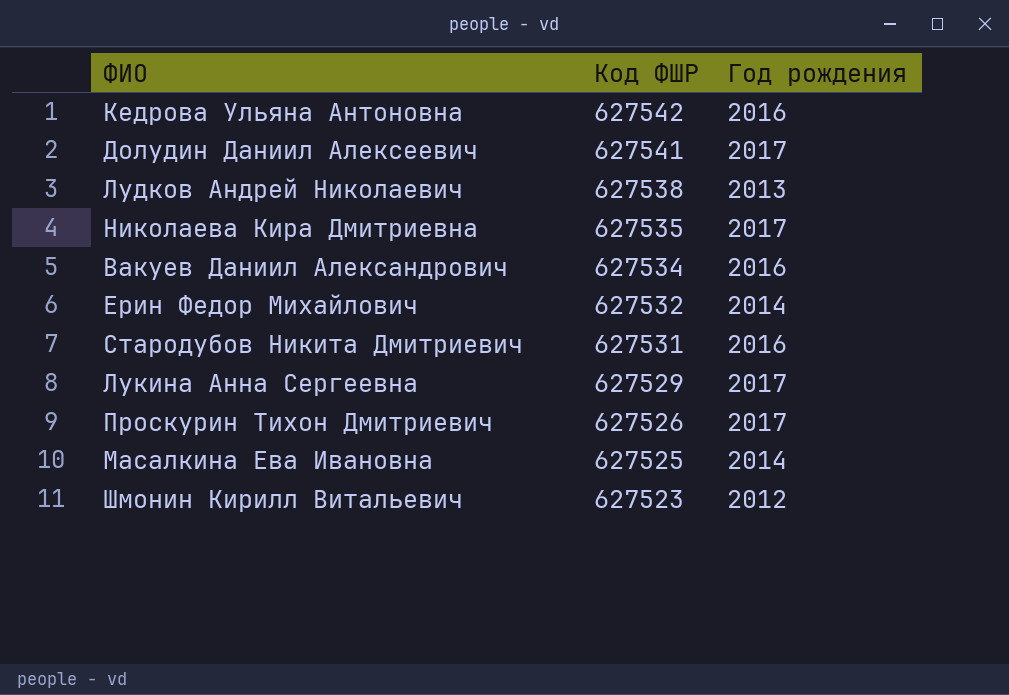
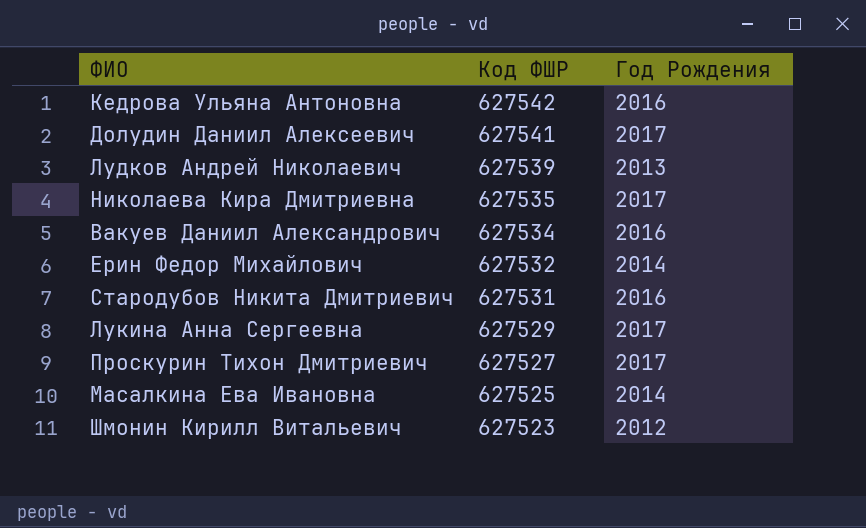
column name: Год рождения -> Год Рождения
Лудков Андрей Николаевич | Код ФШР: 627538 -> 627539
Проскурин Тихон Дмитриевич | Код ФШР: 627526 -> 627527

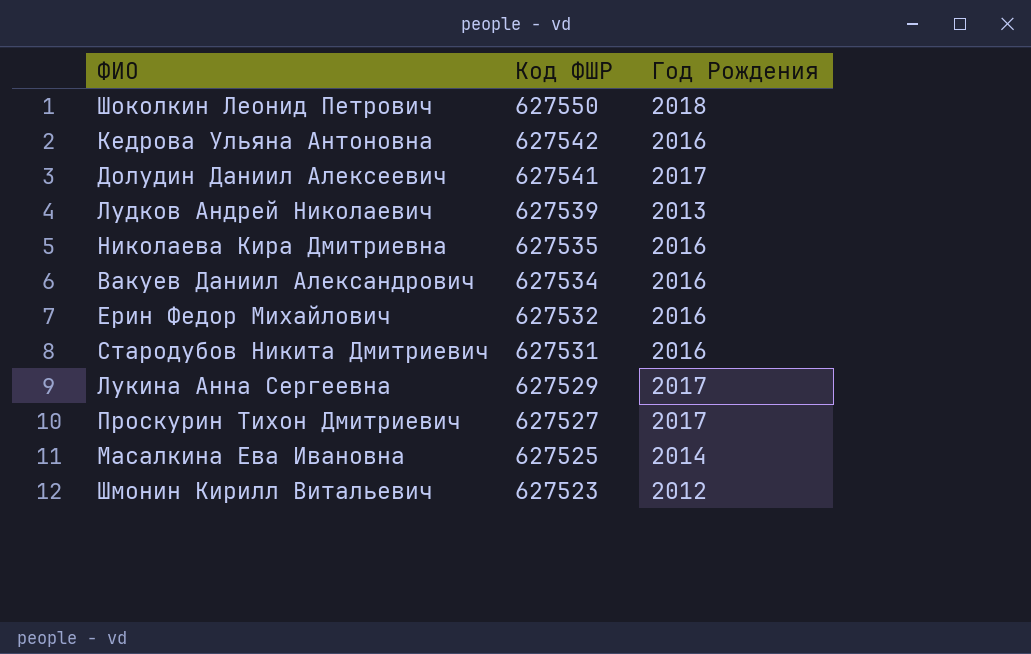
row Шоколкин Леонид Петрович: none -> 627550 | 2018
Николаева Кира Дмитриевна | Год Рождения: 2017 -> 2016
Ерин Федор Михайлович | Год Рождения: 2014 -> 2016

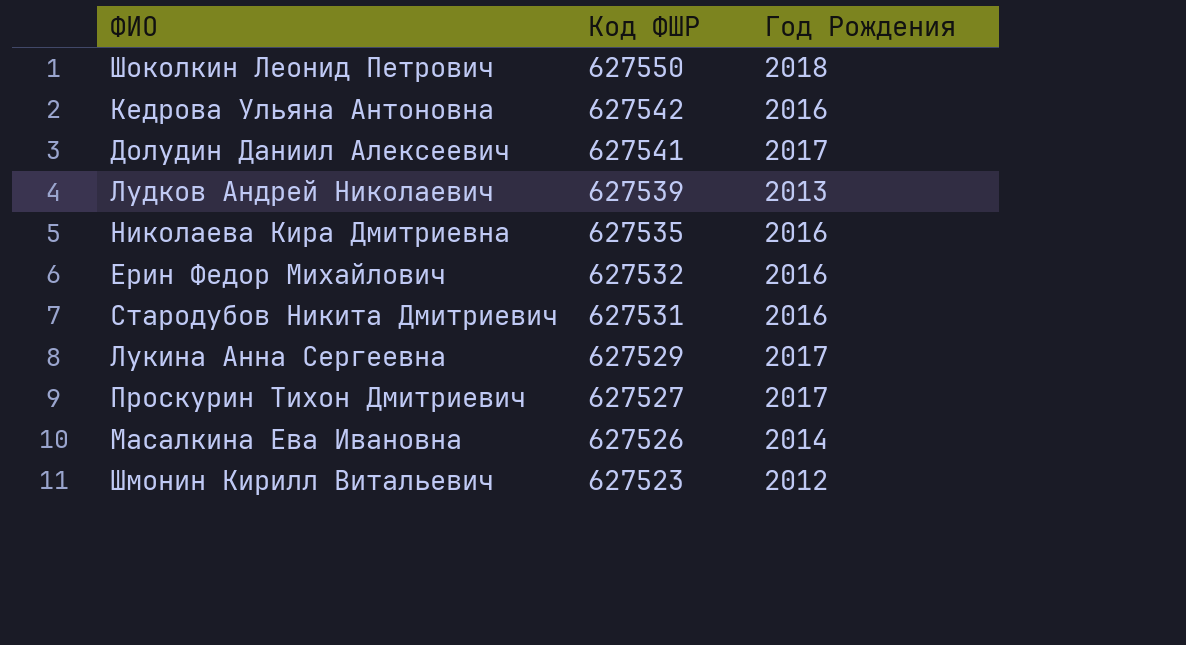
row Вакуев Даниил Александрович: 627534 | 2016 -> none
Масалкина Ева Ивановна | Код ФШР: 627525 -> 627526

